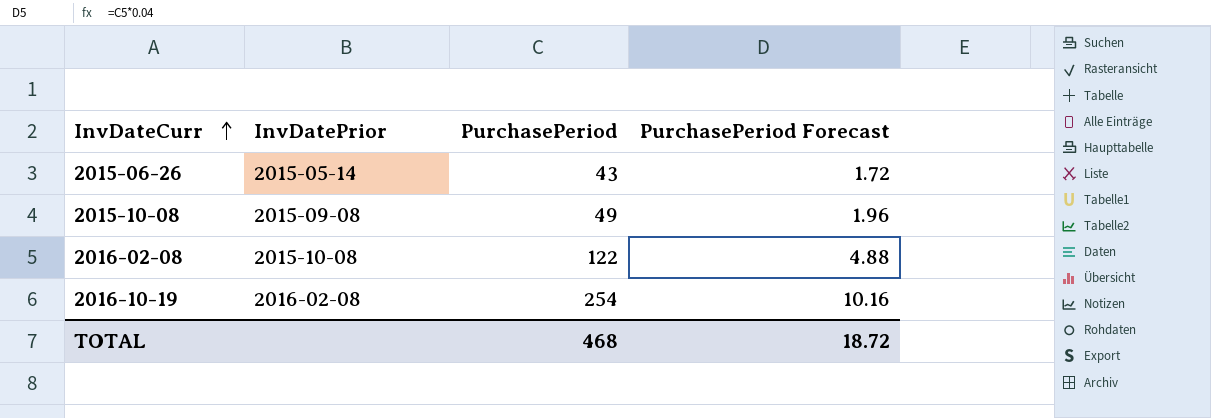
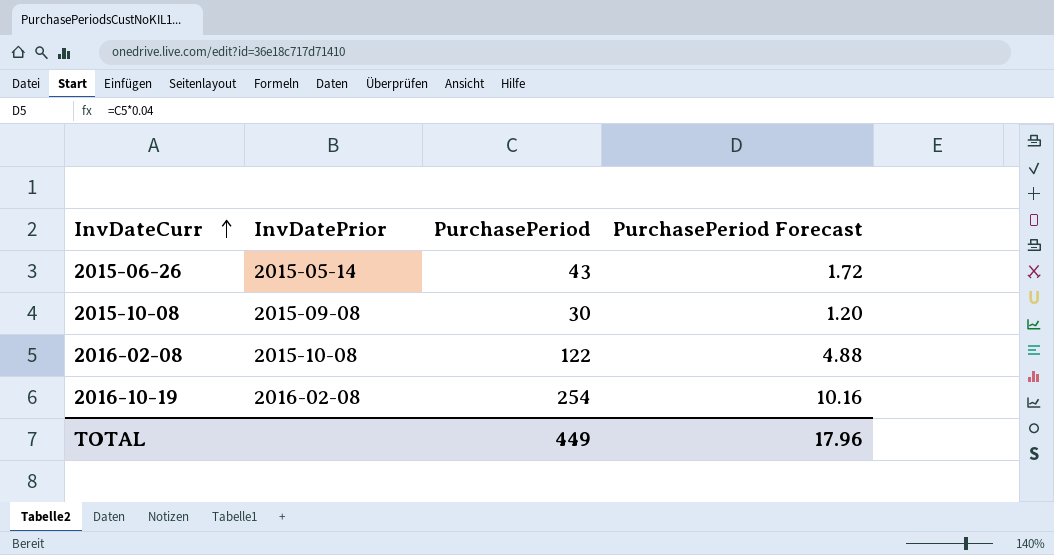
2015-10-08 | PurchasePeriod: 49 -> 30
2015-10-08 | PurchasePeriod Forecast: 1.96 -> 1.20
TOTAL | PurchasePeriod: 468 -> 449
TOTAL | PurchasePeriod Forecast: 18.72 -> 17.96

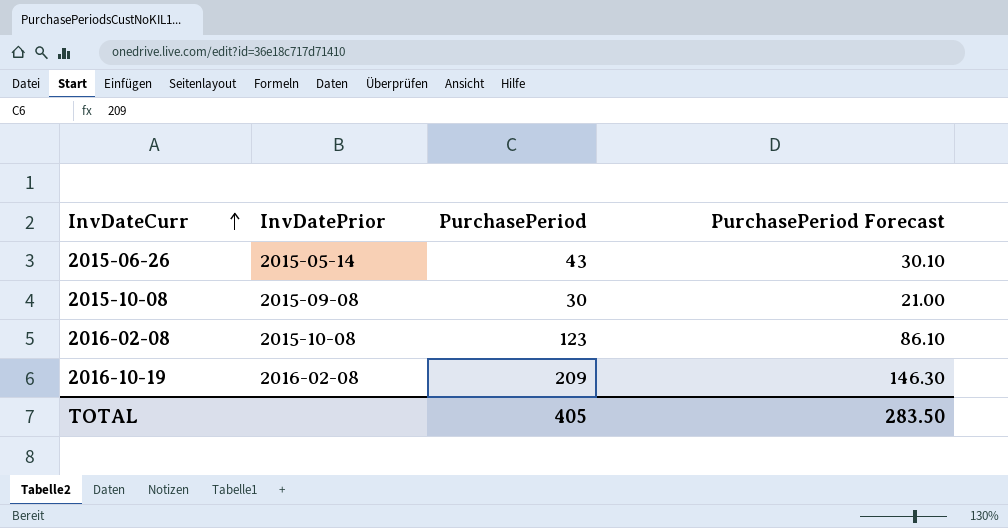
column PurchasePeriod Forecast | formula: [PurchasePeriod] * 0.04 -> [PurchasePeriod] * 0.7
2016-02-08 | PurchasePeriod: 122 -> 123
2016-10-19 | PurchasePeriod: 254 -> 209
TOTAL | PurchasePeriod: 449 -> 405
TOTAL | PurchasePeriod Forecast: 17.96 -> 283.50

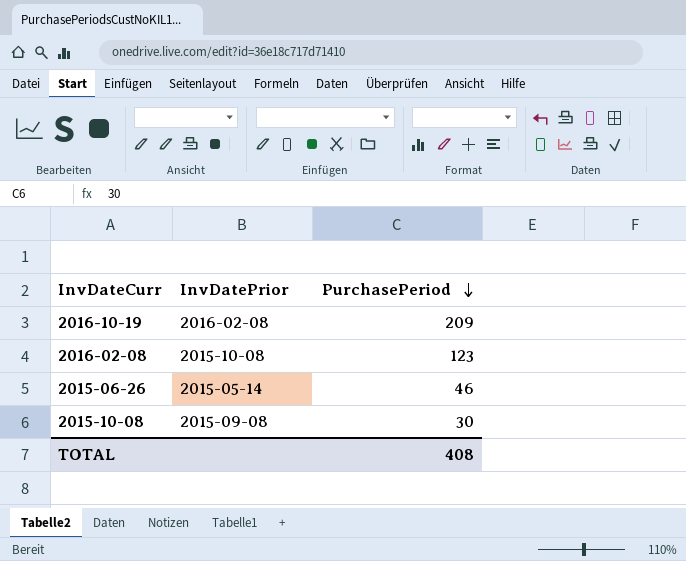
row order: InvDateCurr ascending -> PurchasePeriod descending
column PurchasePeriod Forecast | formula: [PurchasePeriod] * 0.7 -> none
2015-06-26 | PurchasePeriod: 43 -> 46
TOTAL | PurchasePeriod: 405 -> 408

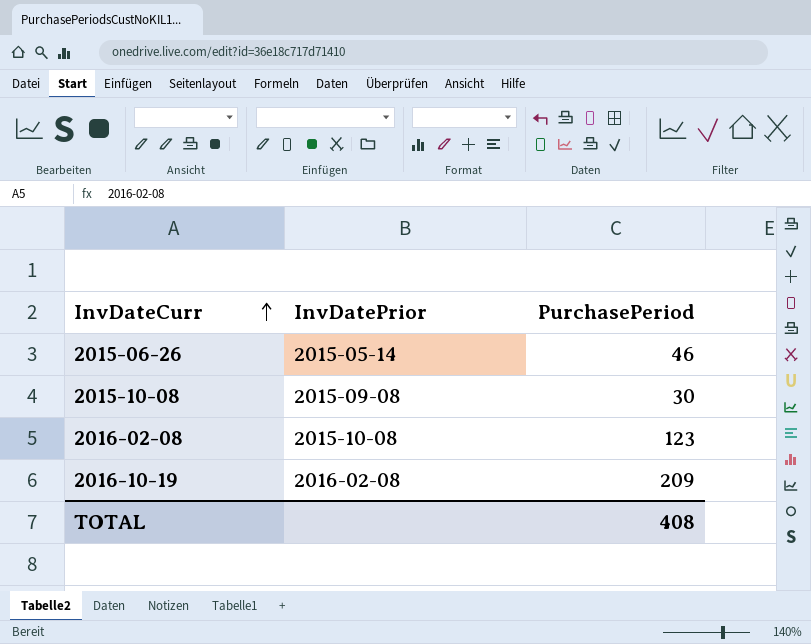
row order: PurchasePeriod descending -> InvDateCurr ascending

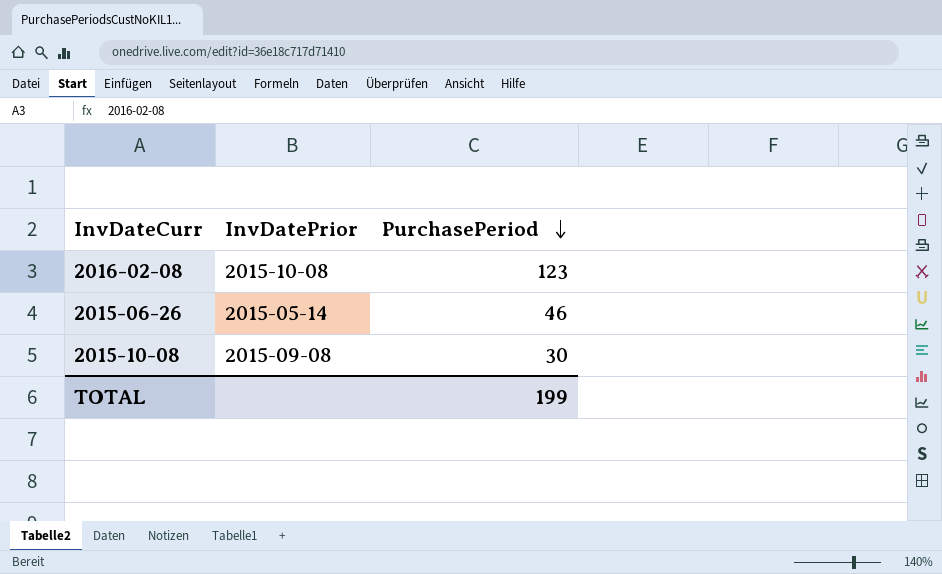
row order: InvDateCurr ascending -> PurchasePeriod descending
row 2016-10-19: 2016-02-08 | 209 -> none
TOTAL | PurchasePeriod: 408 -> 199

